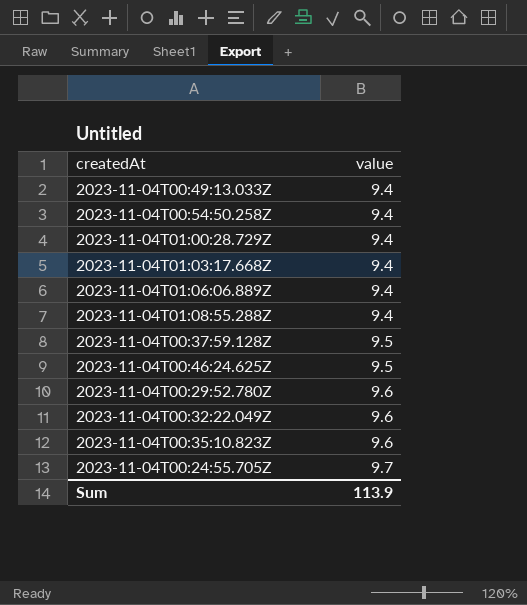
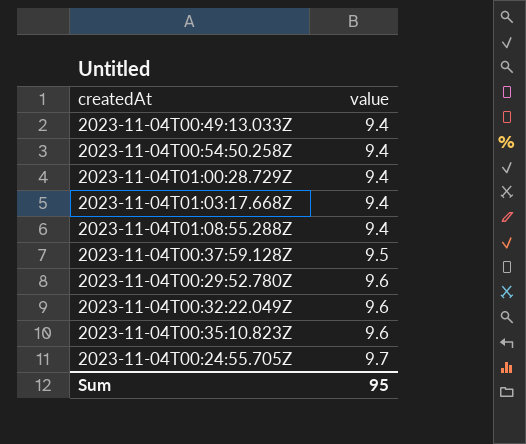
row 2023-11-04T01:06:06.889Z: 9.4 -> none
row 2023-11-04T00:46:24.625Z: 9.5 -> none
Sum | value: 113.9 -> 95

